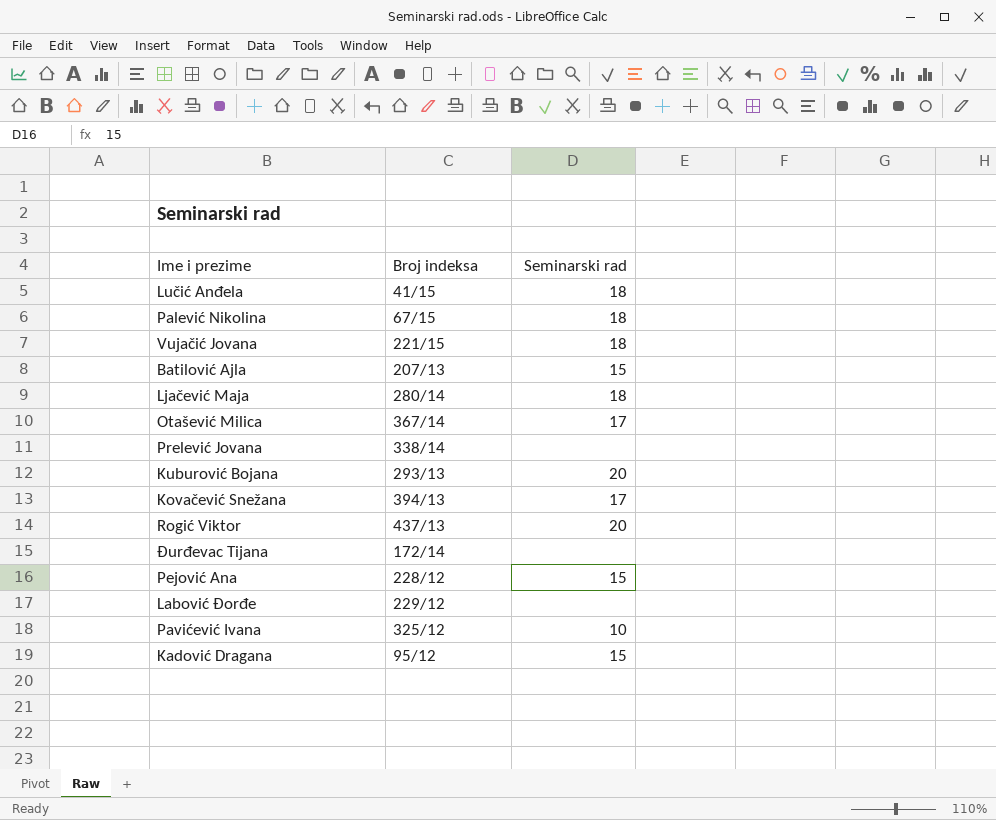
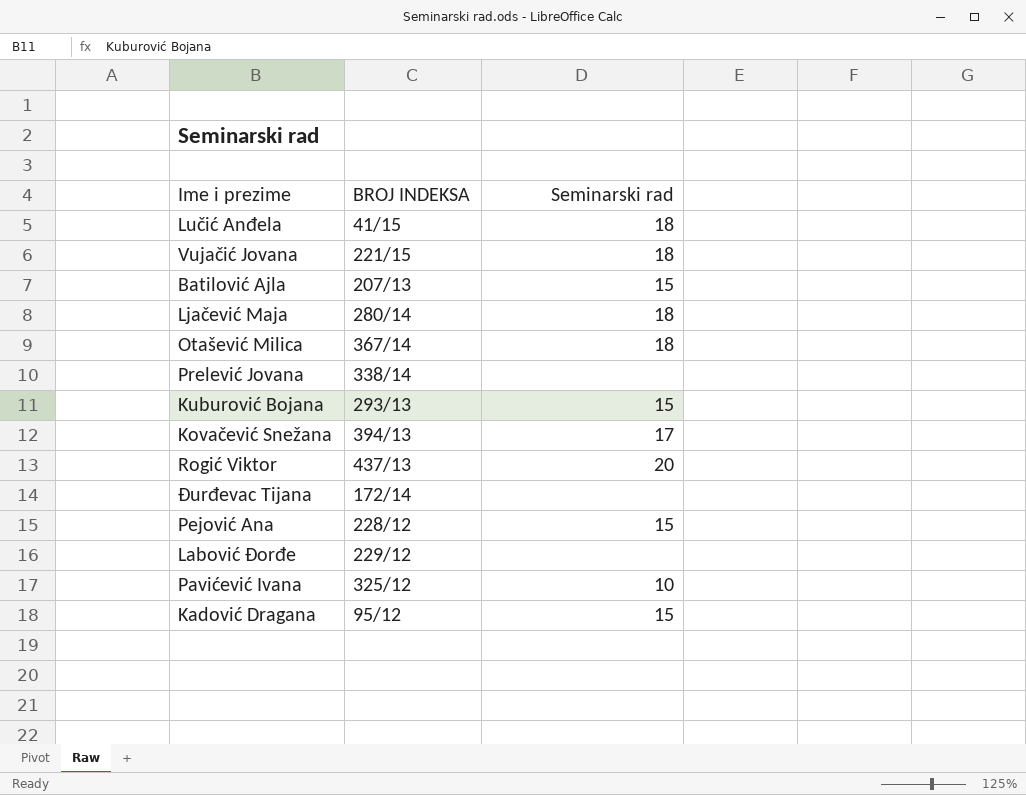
column name: Broj indeksa -> BROJ INDEKSA
row Palević Nikolina: 67/15 | 18 -> none
Otašević Milica | Seminarski rad: 17 -> 18
Kuburović Bojana | Seminarski rad: 20 -> 15

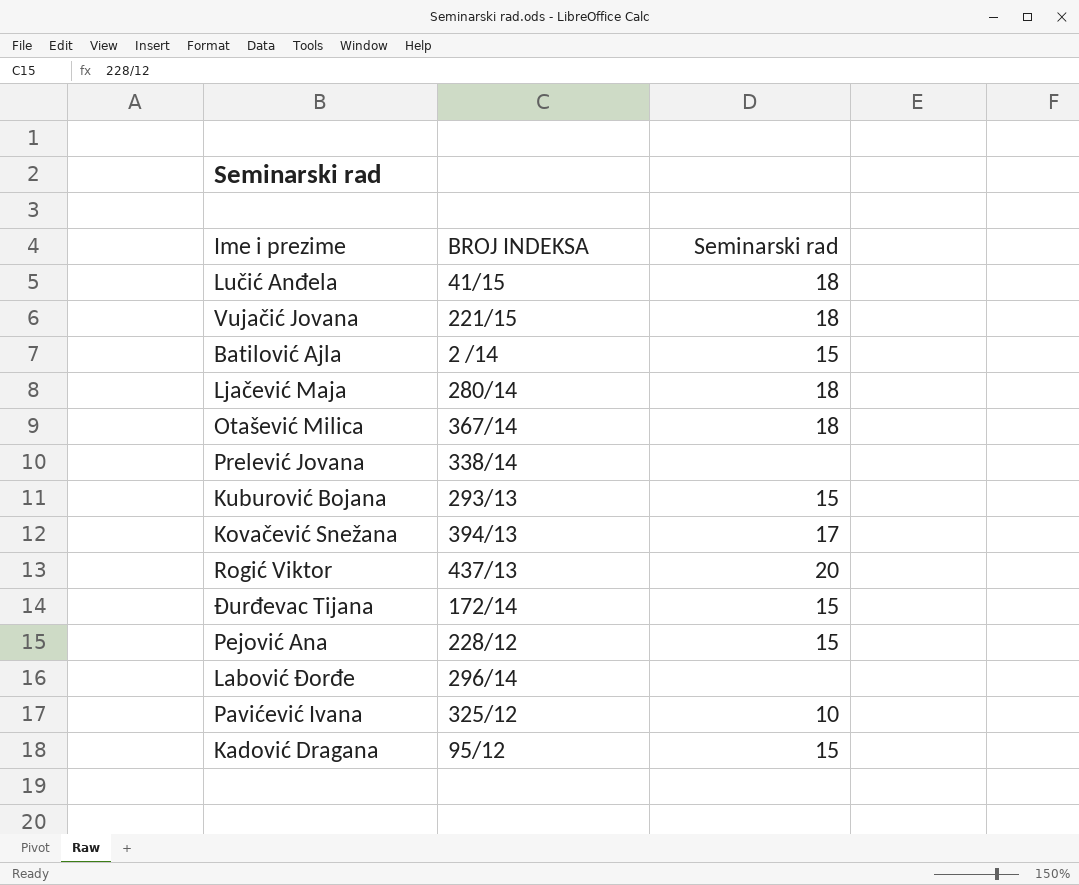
Batilović Ajla | BROJ INDEKSA: 207/13 -> 2 /14
Đurđevac Tijana | Seminarski rad: none -> 15
Labović Đorđe | BROJ INDEKSA: 229/12 -> 296/14

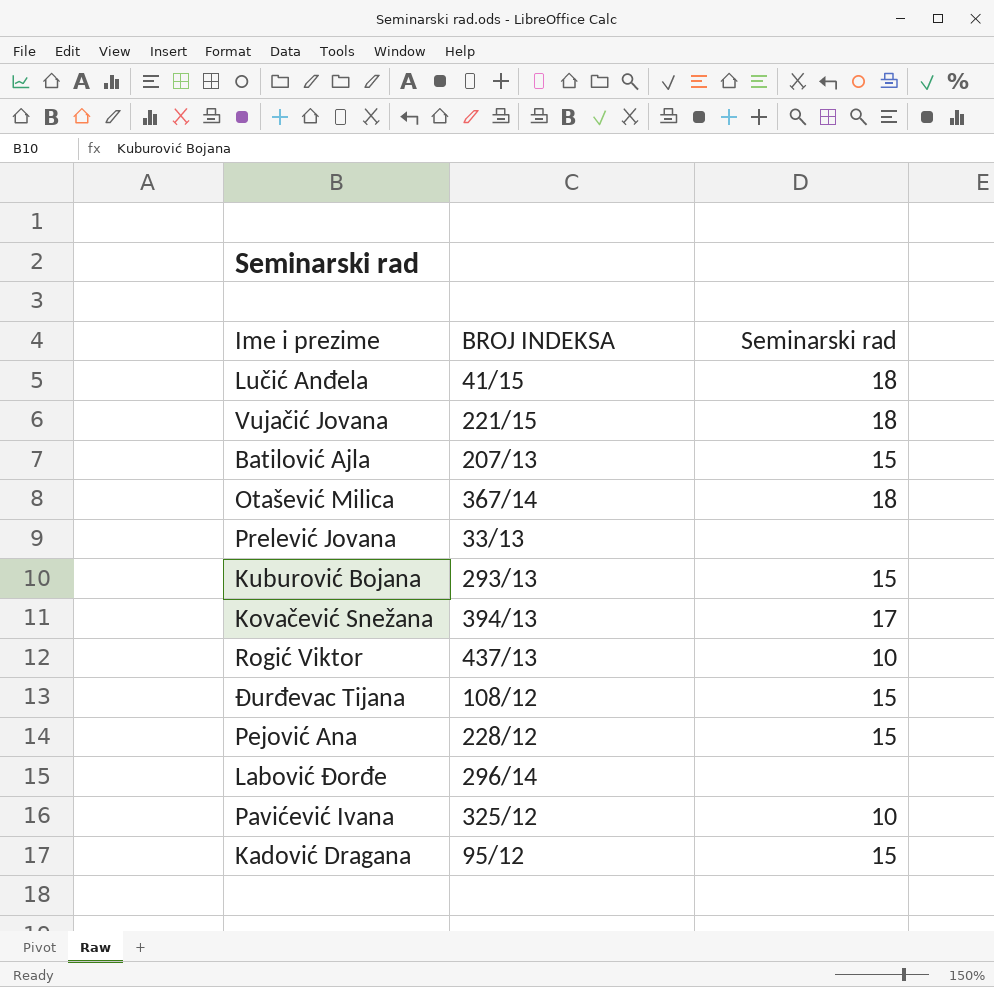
row Ljačević Maja: 280/14 | 18 -> none
Batilović Ajla | BROJ INDEKSA: 2 /14 -> 207/13
Prelević Jovana | BROJ INDEKSA: 338/14 -> 33/13
Rogić Viktor | Seminarski rad: 20 -> 10
Đurđevac Tijana | BROJ INDEKSA: 172/14 -> 108/12

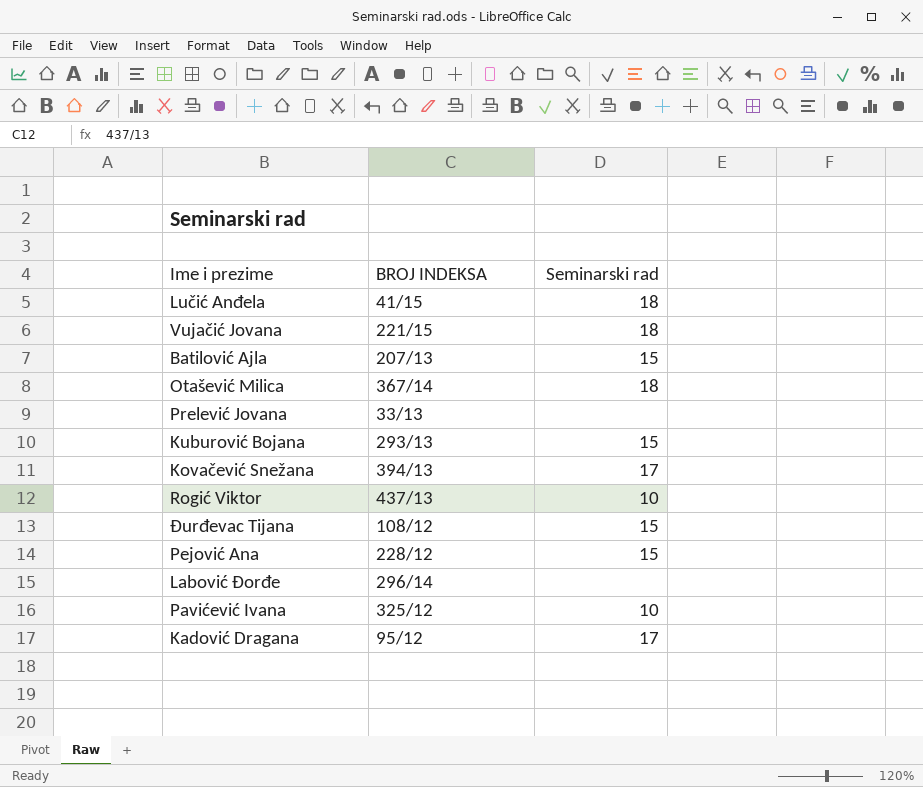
Kadović Dragana | Seminarski rad: 15 -> 17

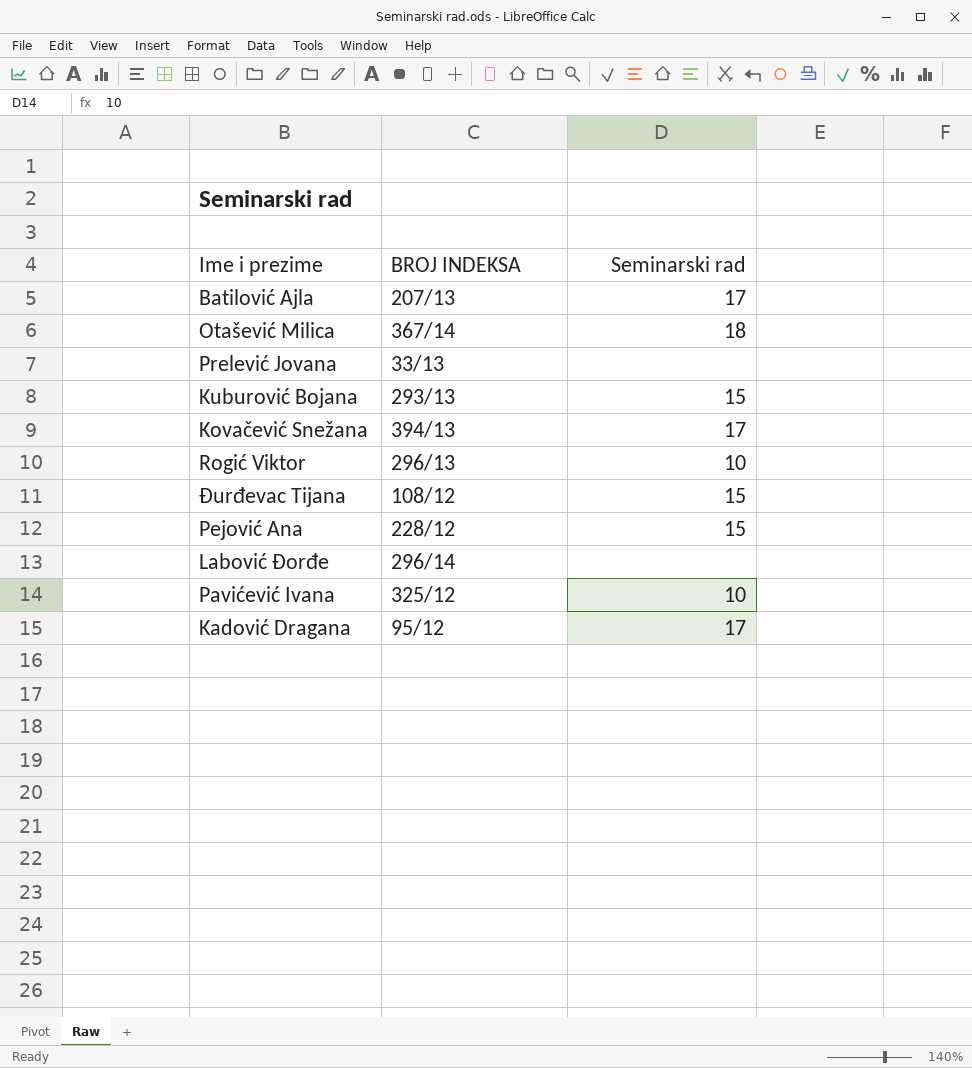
row Lučić Anđela: 41/15 | 18 -> none
row Vujačić Jovana: 221/15 | 18 -> none
Batilović Ajla | Seminarski rad: 15 -> 17
Rogić Viktor | BROJ INDEKSA: 437/13 -> 296/13

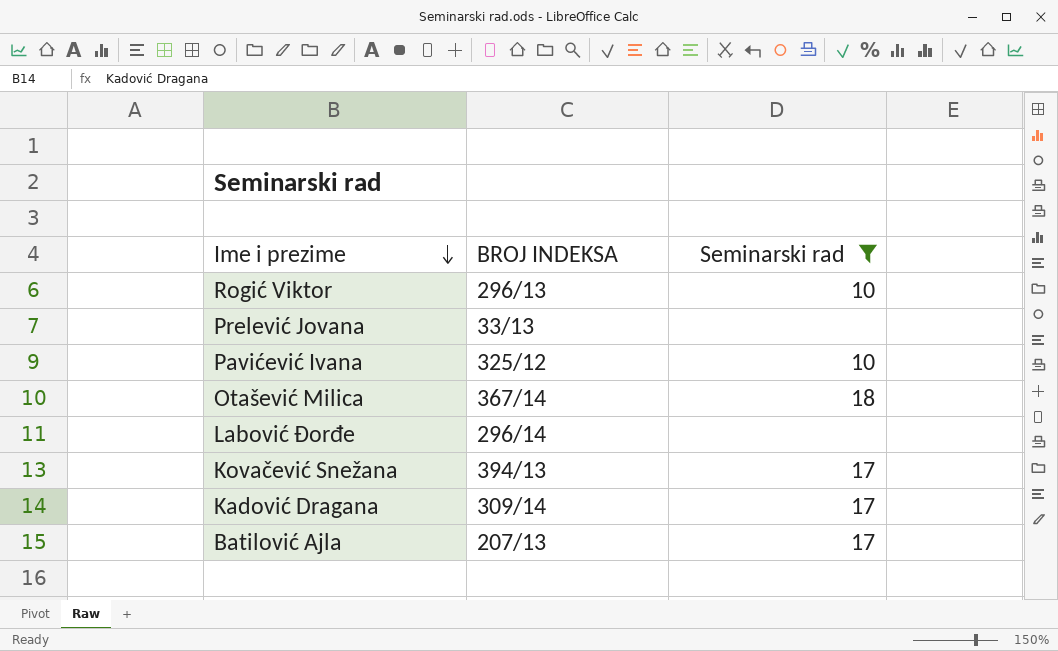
filter: none -> Seminarski rad != 15
row order: none -> Ime i prezime descending
Kadović Dragana | BROJ INDEKSA: 95/12 -> 309/14

